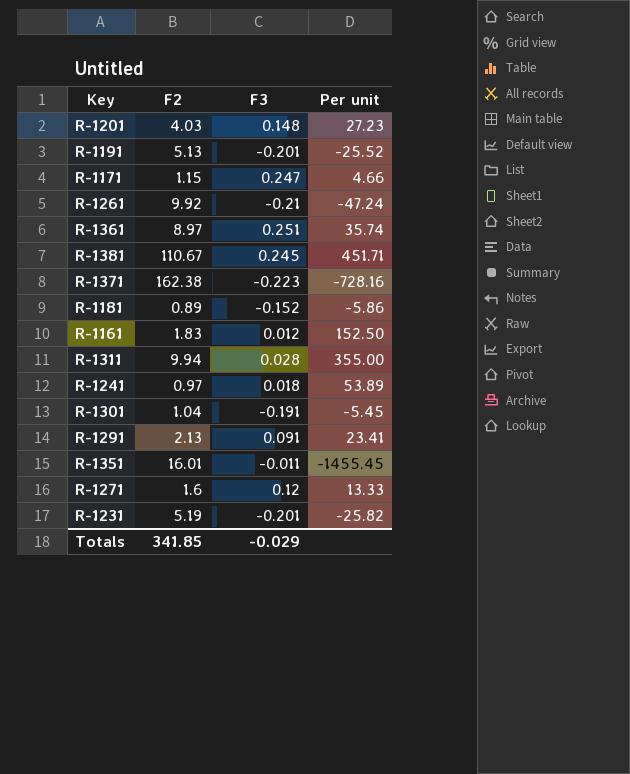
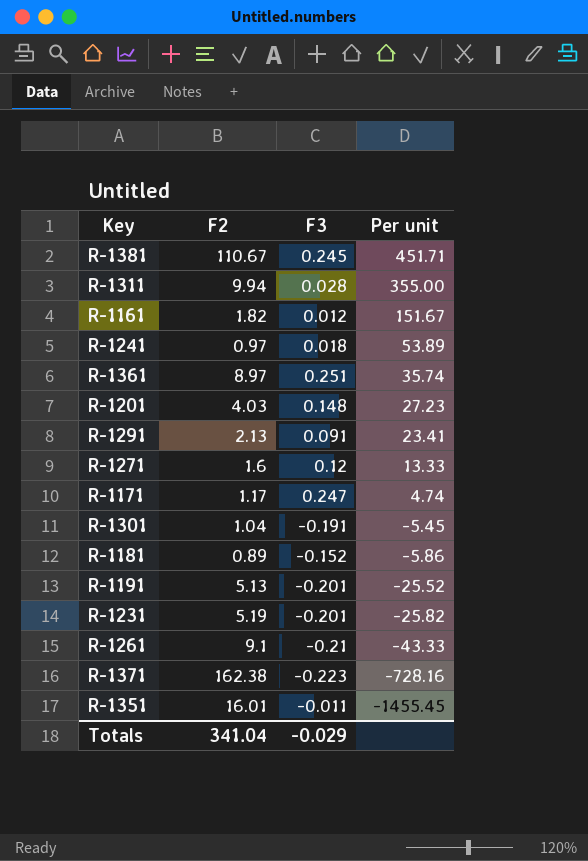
row order: none -> Per unit descending
R-1161 | F2: 1.83 -> 1.82
R-1161 | Per unit: 152.50 -> 151.67
R-1171 | F2: 1.15 -> 1.17
R-1171 | Per unit: 4.66 -> 4.74
R-1261 | F2: 9.92 -> 9.1
R-1261 | Per unit: -47.24 -> -43.33
Totals | F2: 341.85 -> 341.04

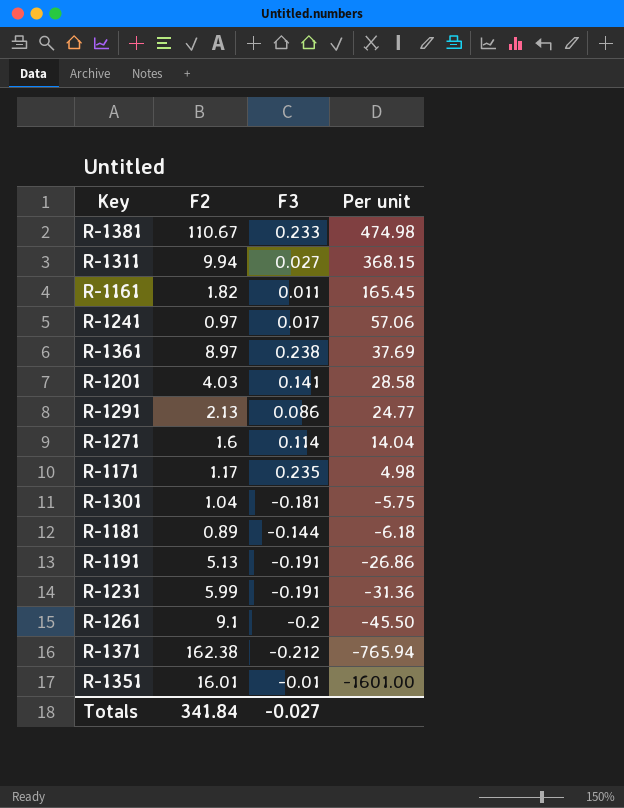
R-1381 | F3: 0.245 -> 0.233
R-1381 | Per unit: 451.71 -> 474.98
R-1311 | F3: 0.028 -> 0.027
R-1311 | Per unit: 355.00 -> 368.15
R-1161 | F3: 0.012 -> 0.011
R-1161 | Per unit: 151.67 -> 165.45
R-1241 | F3: 0.018 -> 0.017
R-1241 | Per unit: 53.89 -> 57.06
R-1361 | F3: 0.251 -> 0.238
R-1361 | Per unit: 35.74 -> 37.69
R-1201 | F3: 0.148 -> 0.141
R-1201 | Per unit: 27.23 -> 28.58
R-1291 | F3: 0.091 -> 0.086
R-1291 | Per unit: 23.41 -> 24.77
R-1271 | F3: 0.12 -> 0.114
R-1271 | Per unit: 13.33 -> 14.04
R-1171 | F3: 0.247 -> 0.235
R-1171 | Per unit: 4.74 -> 4.98
R-1301 | F3: -0.191 -> -0.181
R-1301 | Per unit: -5.45 -> -5.75
R-1181 | F3: -0.152 -> -0.144
R-1181 | Per unit: -5.86 -> -6.18
R-1191 | F3: -0.201 -> -0.191
R-1191 | Per unit: -25.52 -> -26.86
R-1231 | F2: 5.19 -> 5.99
R-1231 | F3: -0.201 -> -0.191
R-1231 | Per unit: -25.82 -> -31.36
R-1261 | F3: -0.21 -> -0.2
R-1261 | Per unit: -43.33 -> -45.50
R-1371 | F3: -0.223 -> -0.212
R-1371 | Per unit: -728.16 -> -765.94
R-1351 | F3: -0.011 -> -0.01
R-1351 | Per unit: -1455.45 -> -1601.00
Totals | F2: 341.04 -> 341.84
Totals | F3: -0.029 -> -0.027

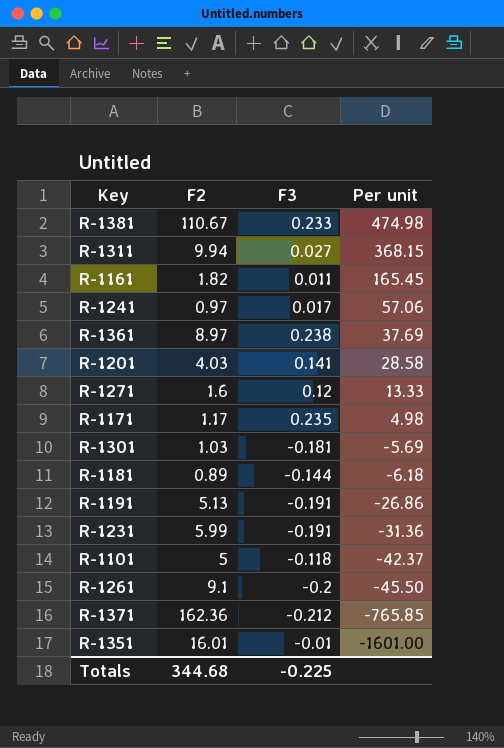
row R-1291: 2.13 | 0.086 | 24.77 -> none
R-1271 | F3: 0.114 -> 0.12
R-1271 | Per unit: 14.04 -> 13.33
R-1301 | F2: 1.04 -> 1.03
R-1301 | Per unit: -5.75 -> -5.69
row R-1101: none -> 5 | -0.118 | -42.37
R-1371 | F2: 162.38 -> 162.36
R-1371 | Per unit: -765.94 -> -765.85
Totals | F2: 341.84 -> 344.68
Totals | F3: -0.027 -> -0.225

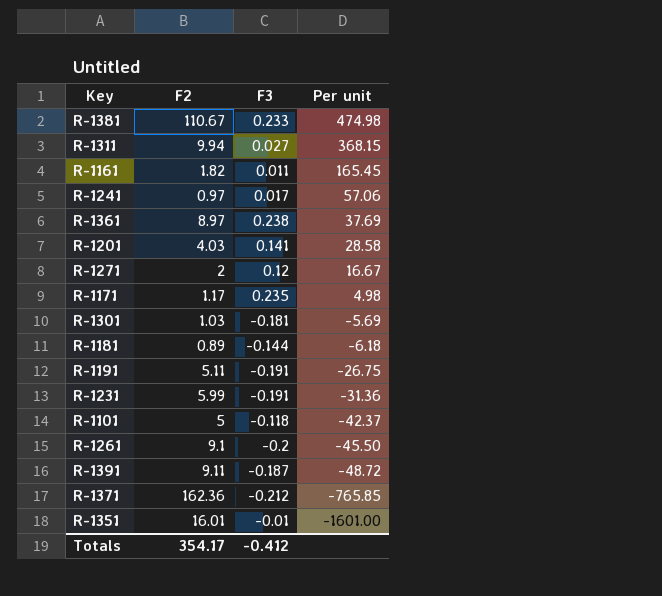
R-1271 | F2: 1.6 -> 2
R-1271 | Per unit: 13.33 -> 16.67
R-1191 | F2: 5.13 -> 5.11
R-1191 | Per unit: -26.86 -> -26.75
row R-1391: none -> 9.11 | -0.187 | -48.72
Totals | F2: 344.68 -> 354.17
Totals | F3: -0.225 -> -0.412

